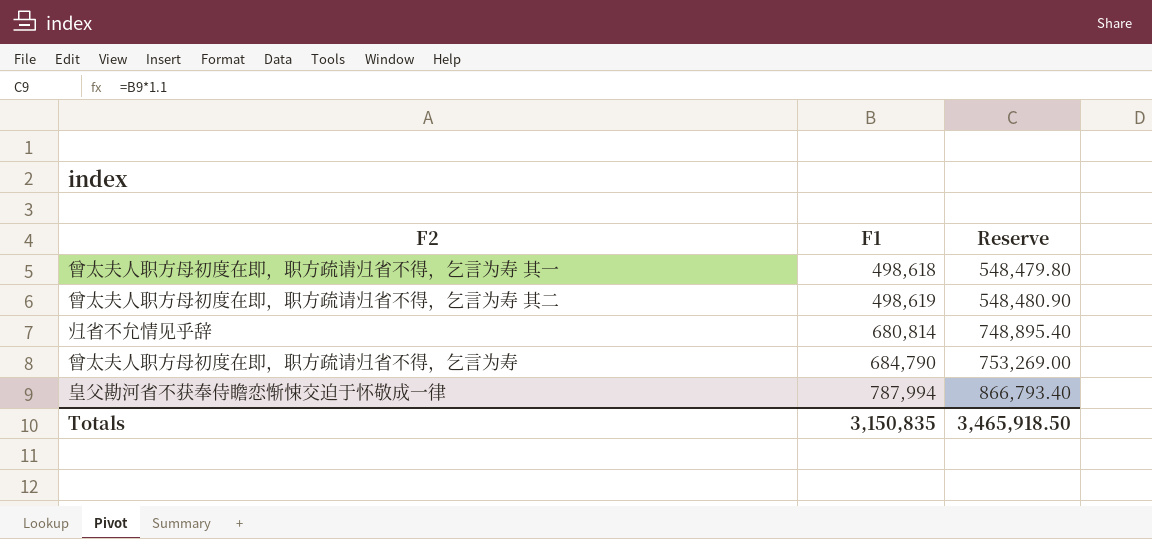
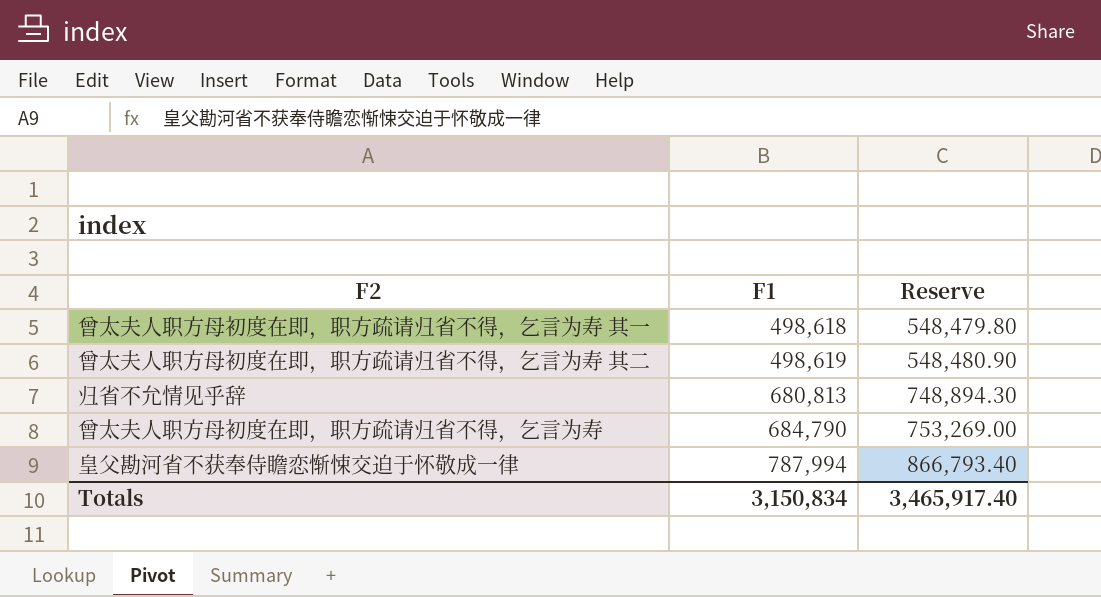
归省不允情见乎辞 | F1: 680,814 -> 680,813
归省不允情见乎辞 | Reserve: 748,895.40 -> 748,894.30
Totals | F1: 3,150,835 -> 3,150,834
Totals | Reserve: 3,465,918.50 -> 3,465,917.40

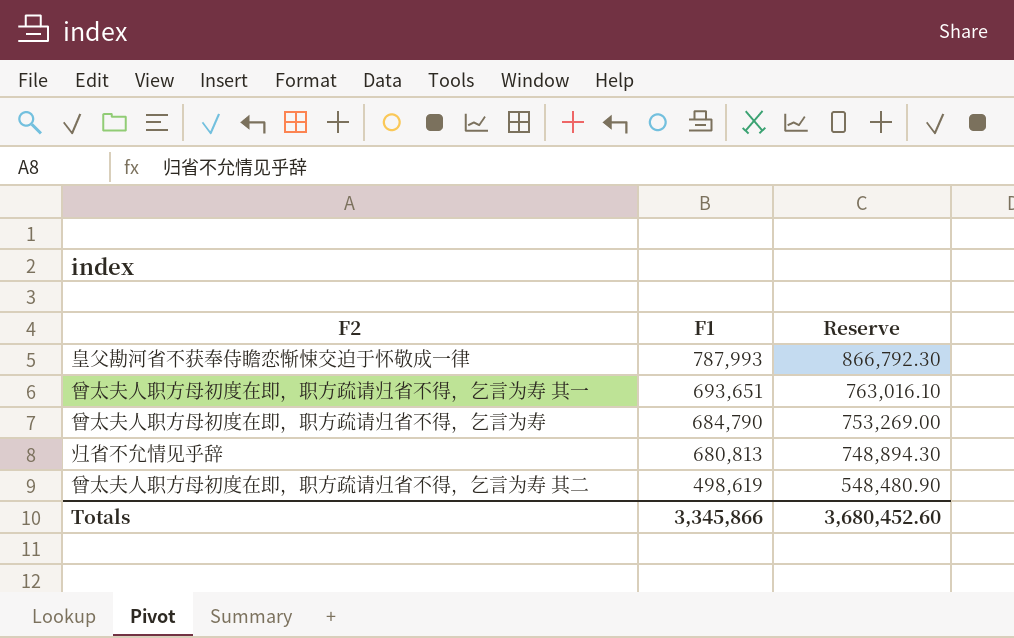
row order: F1 ascending -> F1 descending
皇父勘河省不获奉侍瞻恋惭悚交迫于怀敬成一律 | F1: 787,994 -> 787,993
皇父勘河省不获奉侍瞻恋惭悚交迫于怀敬成一律 | Reserve: 866,793.40 -> 866,792.30
曾太夫人职方母初度在即，职方疏请归省不得，乞言为寿 其一 | F1: 498,618 -> 693,651
曾太夫人职方母初度在即，职方疏请归省不得，乞言为寿 其一 | Reserve: 548,479.80 -> 763,016.10
Totals | F1: 3,150,834 -> 3,345,866
Totals | Reserve: 3,465,917.40 -> 3,680,452.60

